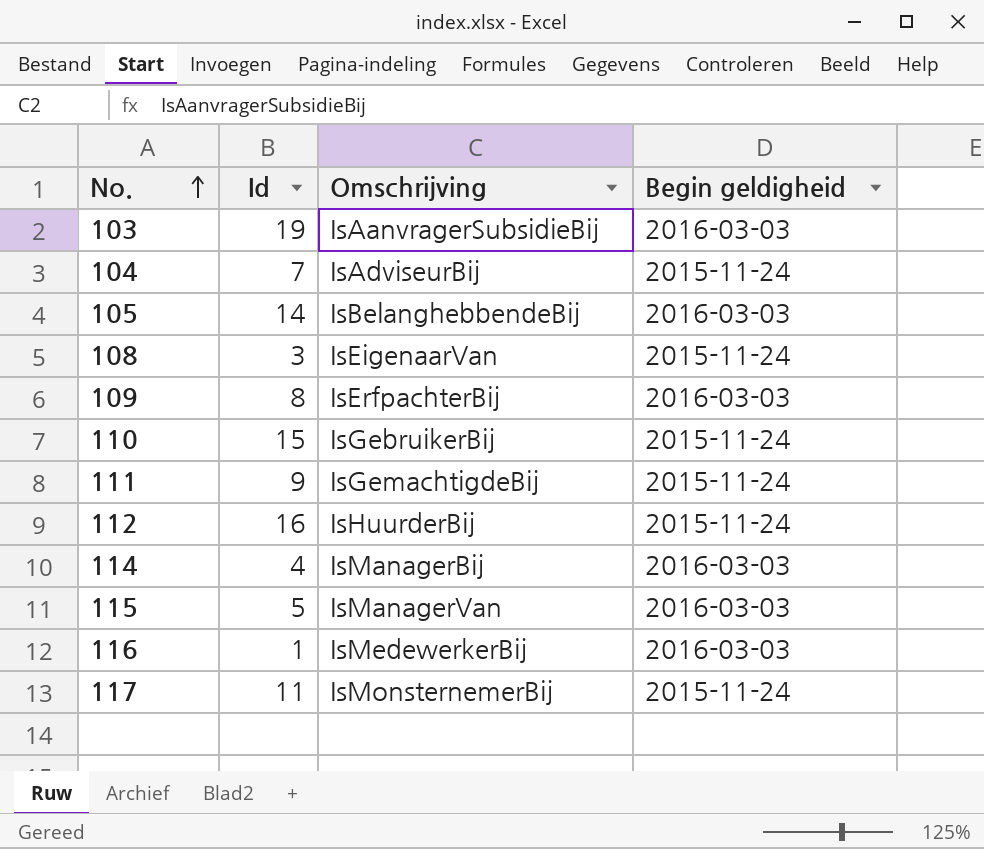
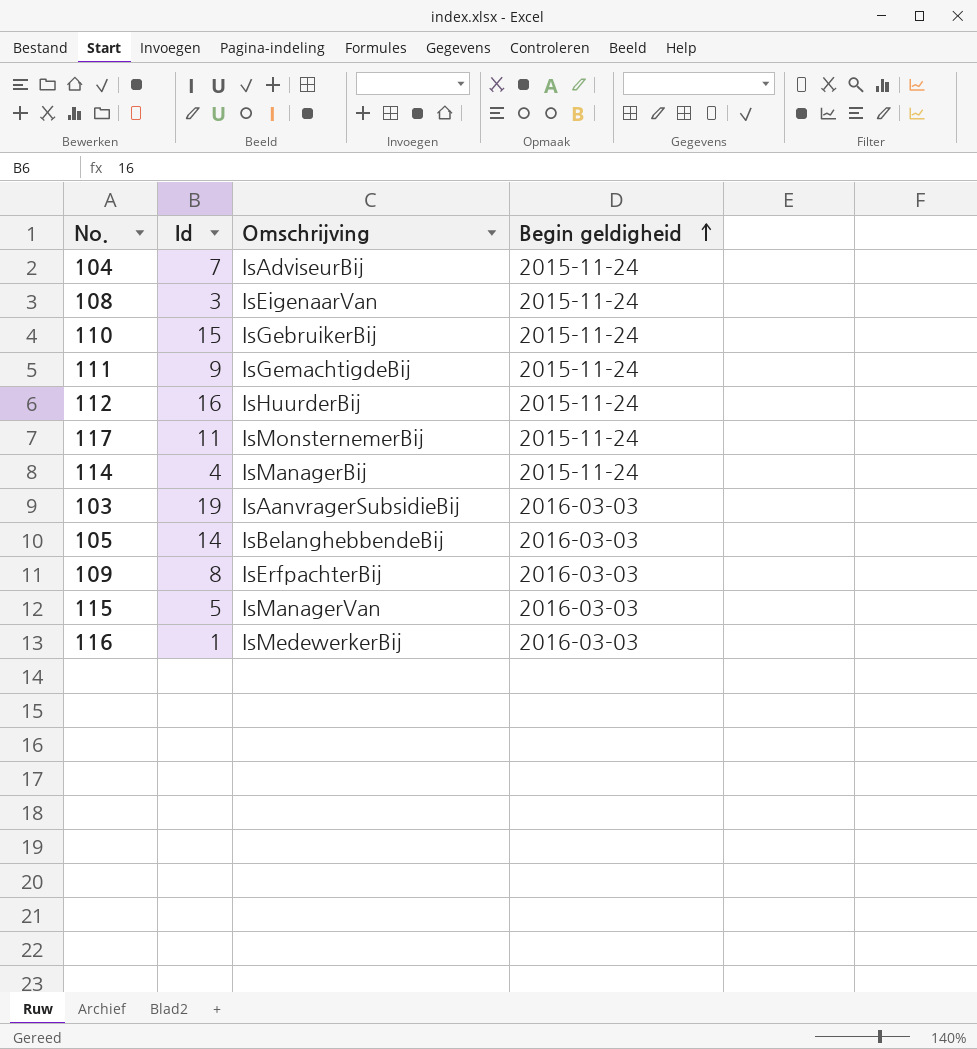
row order: No. ascending -> Begin geldigheid ascending
114 | Begin geldigheid: 2016-03-03 -> 2015-11-24

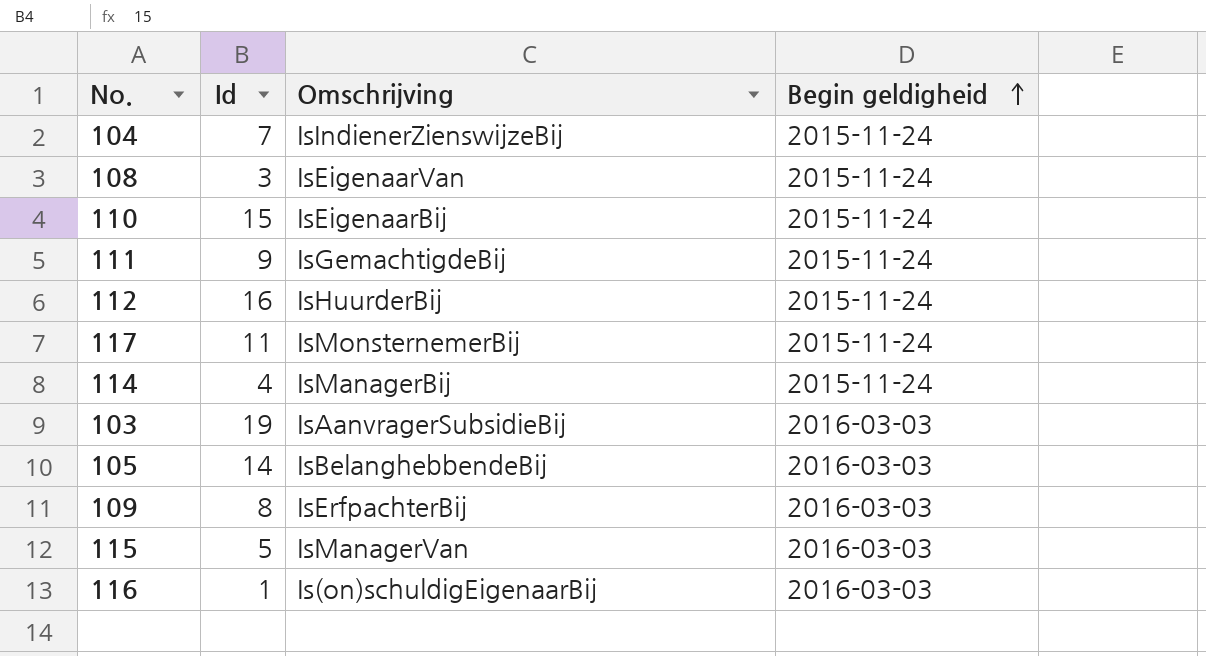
104 | Omschrijving: IsAdviseurBij -> IsIndienerZienswijzeBij
110 | Omschrijving: IsGebruikerBij -> IsEigenaarBij
116 | Omschrijving: IsMedewerkerBij -> Is(on)schuldigEigenaarBij

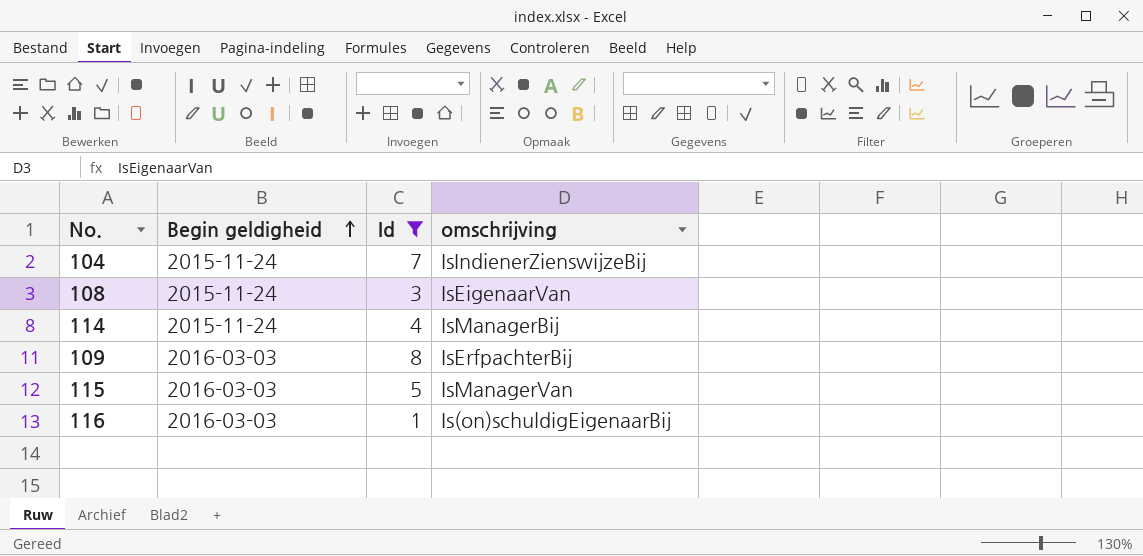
filter: none -> Id <= 8
column Begin geldigheid | position: 4 -> 2
column name: Omschrijving -> omschrijving

